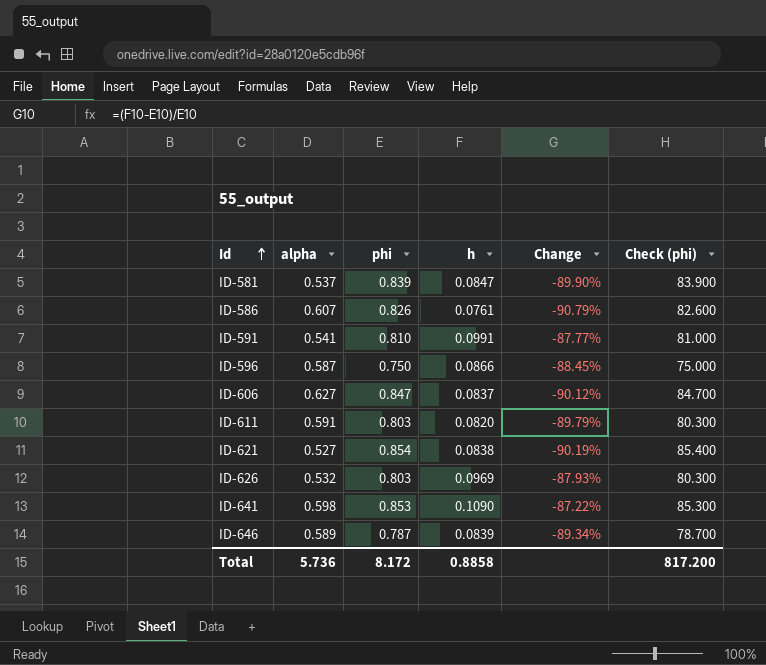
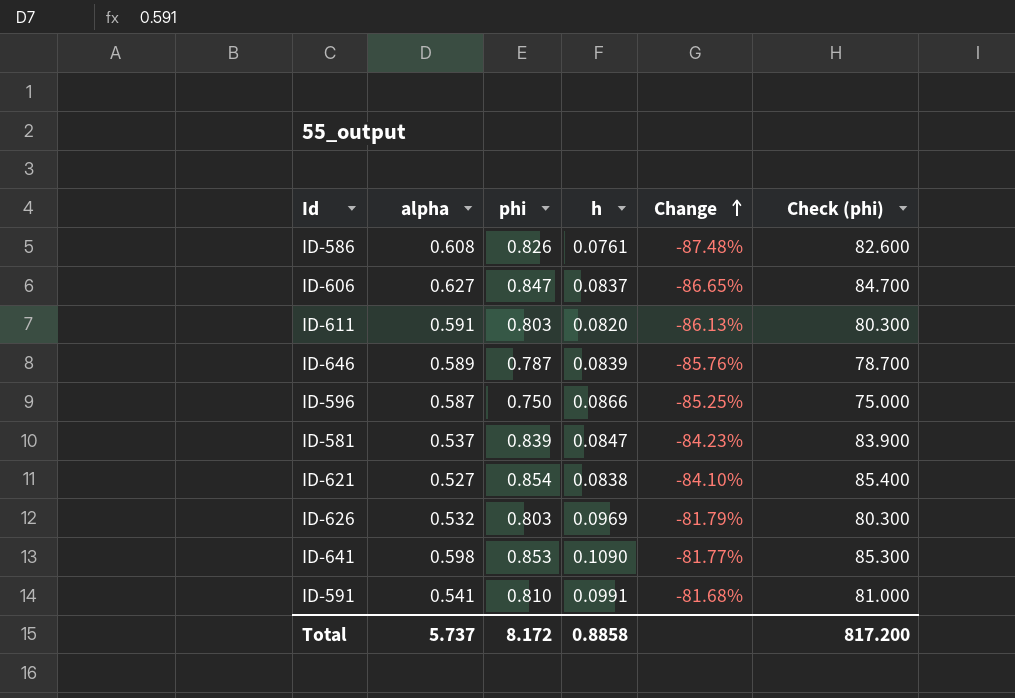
row order: Id ascending -> Change ascending
column Change | formula: ([h] - [phi]) / [phi] -> ([h] - [alpha]) / [alpha]
ID-586 | alpha: 0.607 -> 0.608
Total | alpha: 5.736 -> 5.737

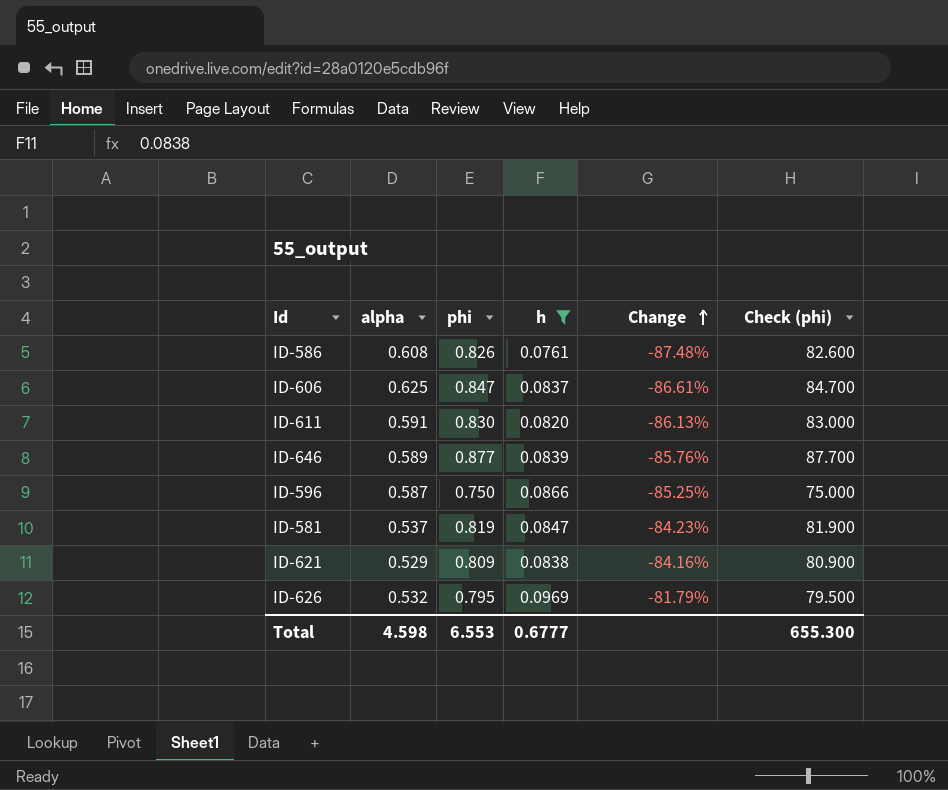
filter: none -> h <= 0.0969
ID-606 | alpha: 0.627 -> 0.625
ID-606 | Change: -86.65% -> -86.61%
ID-611 | phi: 0.803 -> 0.830
ID-611 | Check (phi): 80.300 -> 83.000
ID-646 | phi: 0.787 -> 0.877
ID-646 | Check (phi): 78.700 -> 87.700
ID-581 | phi: 0.839 -> 0.819
ID-581 | Check (phi): 83.900 -> 81.900
ID-621 | alpha: 0.527 -> 0.529
ID-621 | phi: 0.854 -> 0.809
ID-621 | Change: -84.10% -> -84.16%
ID-621 | Check (phi): 85.400 -> 80.900
ID-626 | phi: 0.803 -> 0.795
ID-626 | Check (phi): 80.300 -> 79.500
Total | alpha: 5.737 -> 4.598
Total | phi: 8.172 -> 6.553
Total | h: 0.8858 -> 0.6777
Total | Check (phi): 817.200 -> 655.300

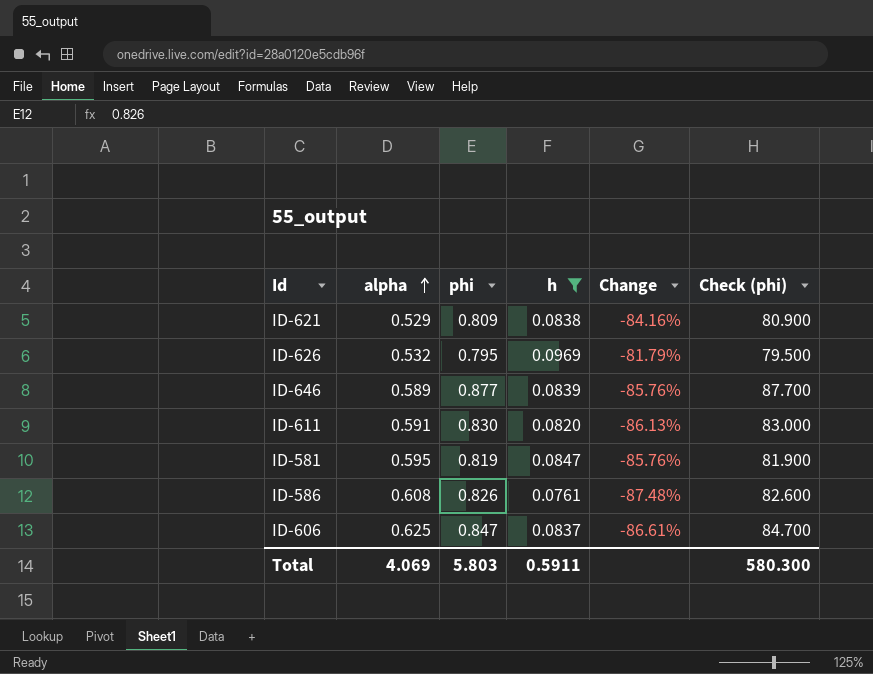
row order: Change ascending -> alpha ascending
row ID-596: 0.587 | 0.750 | 0.0866 | -85.25% | 75.000 -> none
ID-581 | alpha: 0.537 -> 0.595
ID-581 | Change: -84.23% -> -85.76%
Total | alpha: 4.598 -> 4.069
Total | phi: 6.553 -> 5.803
Total | h: 0.6777 -> 0.5911
Total | Check (phi): 655.300 -> 580.300

